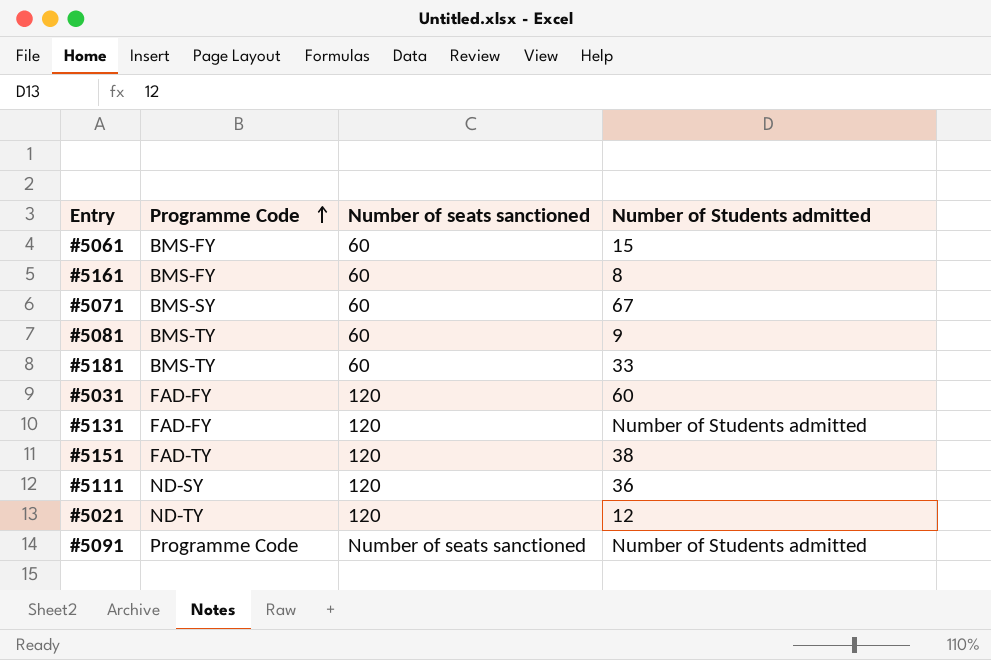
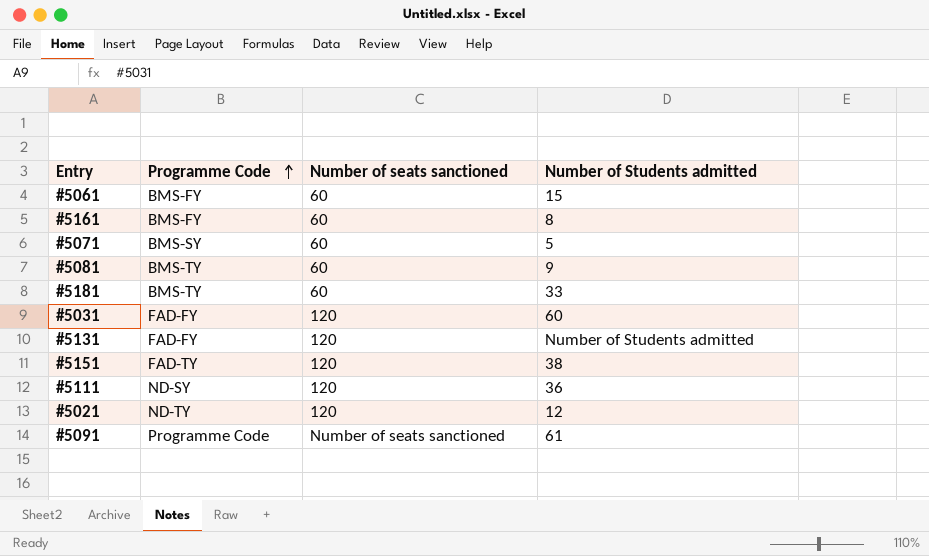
#5071 | Number of Students admitted: 67 -> 5
#5091 | Number of Students admitted: Number of Students admitted -> 61

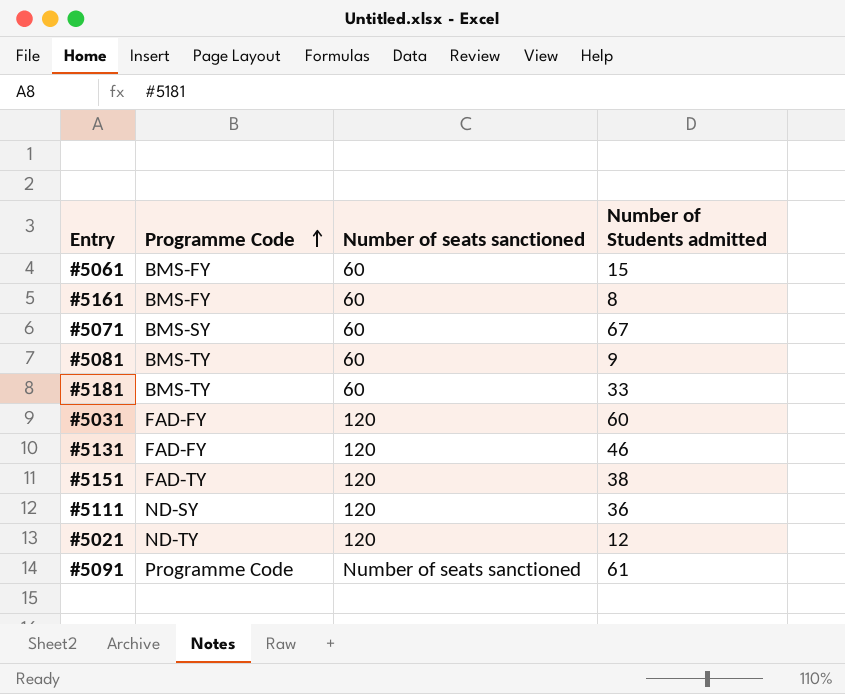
#5071 | Number of Students admitted: 5 -> 67
#5131 | Number of Students admitted: Number of Students admitted -> 46

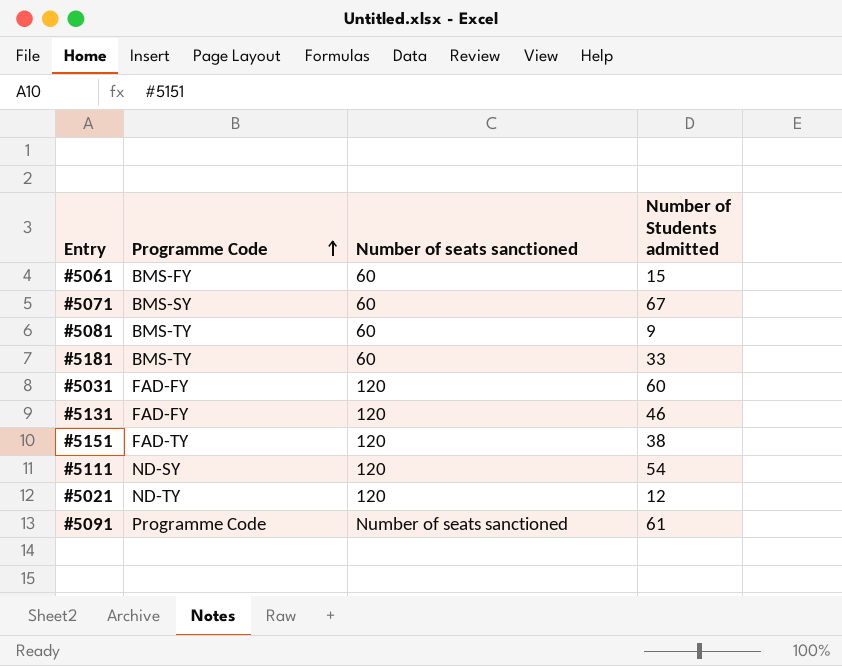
row #5161: BMS-FY | 60 | 8 -> none
#5111 | Number of Students admitted: 36 -> 54

